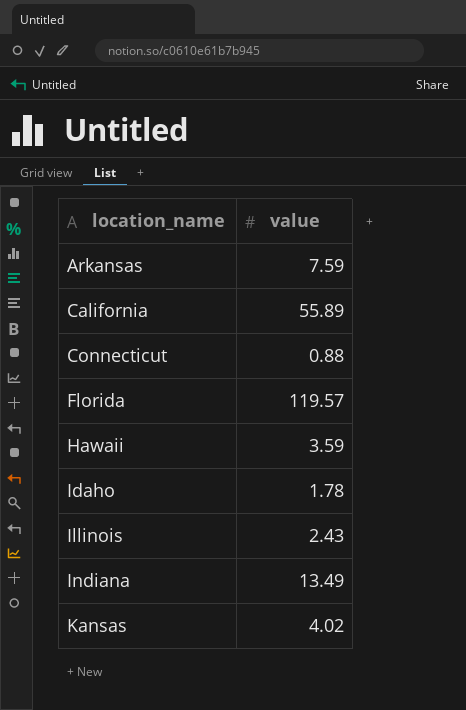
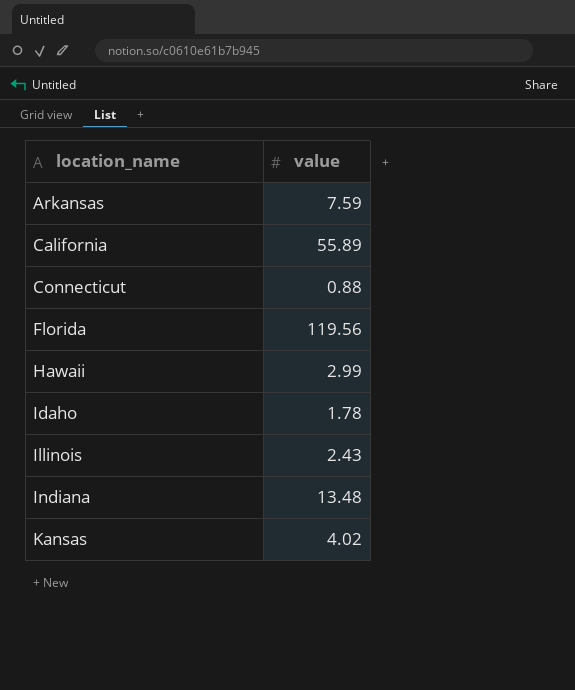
Florida | value: 119.57 -> 119.56
Hawaii | value: 3.59 -> 2.99
Indiana | value: 13.49 -> 13.48

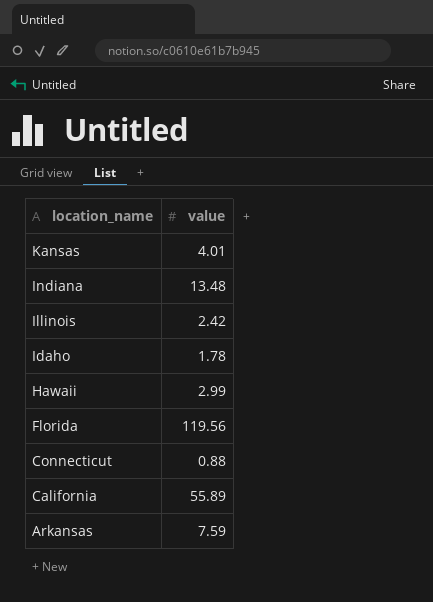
row order: location_name ascending -> location_name descending
Kansas | value: 4.02 -> 4.01
Illinois | value: 2.43 -> 2.42

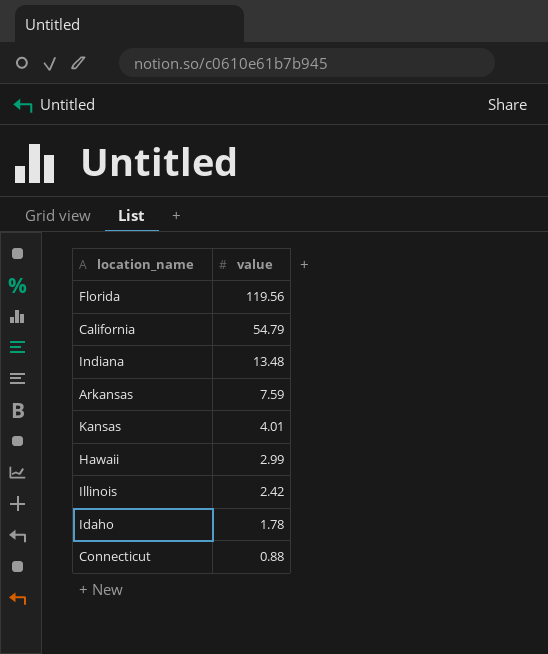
row order: location_name descending -> value descending
California | value: 55.89 -> 54.79

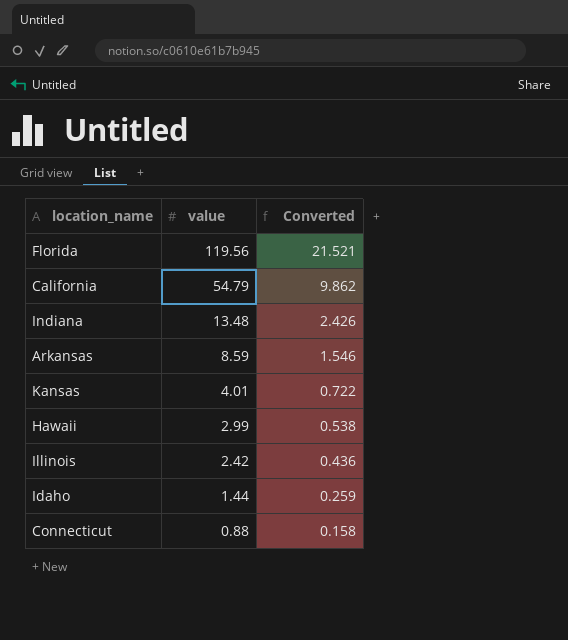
column Converted | formula: none -> [value] * 0.18
Arkansas | value: 7.59 -> 8.59
Idaho | value: 1.78 -> 1.44

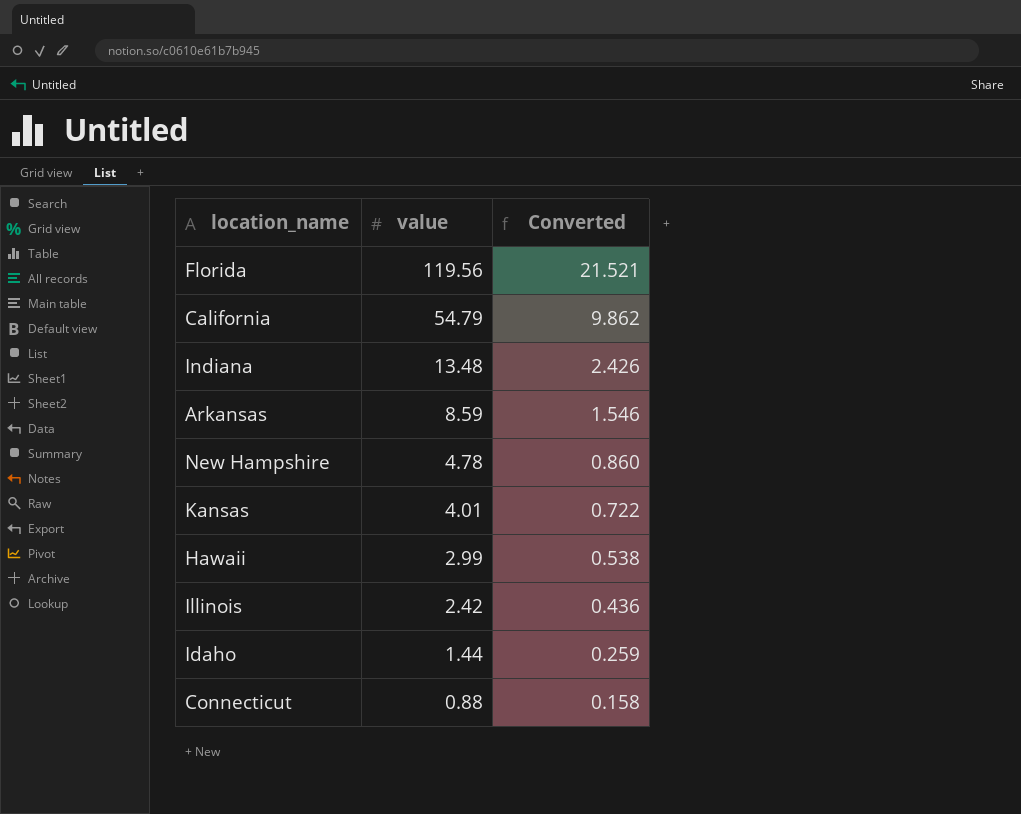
row New Hampshire: none -> 4.78 | 0.860

